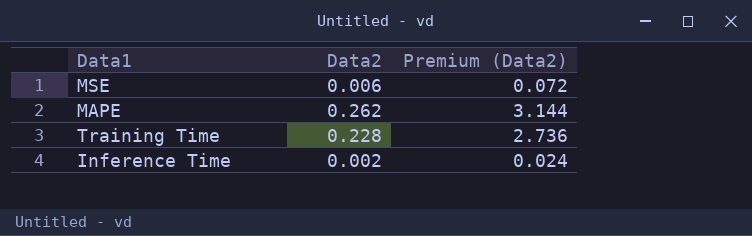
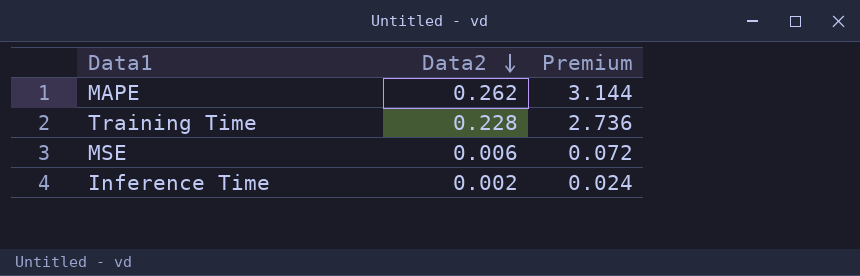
row order: none -> Data2 descending
column name: Premium (Data2) -> Premium

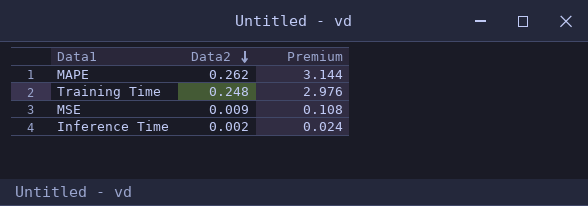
Training Time | Data2: 0.228 -> 0.248
Training Time | Premium: 2.736 -> 2.976
MSE | Data2: 0.006 -> 0.009
MSE | Premium: 0.072 -> 0.108

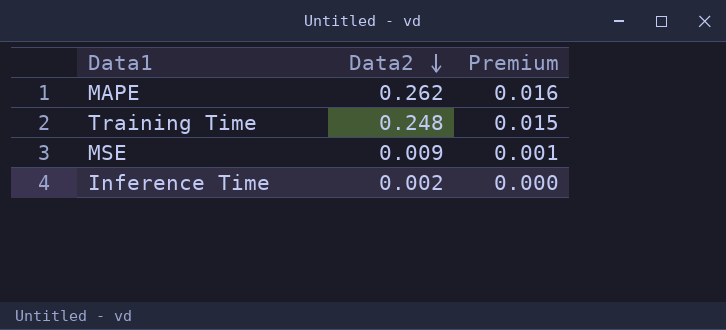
column Premium | formula: [Data2] * 12 -> [Data2] * 0.06

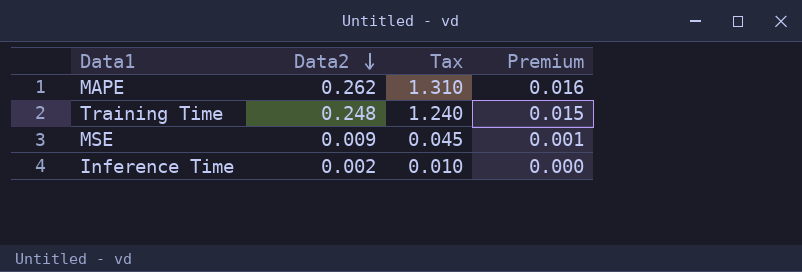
column Tax | formula: none -> [Data2] * 5

